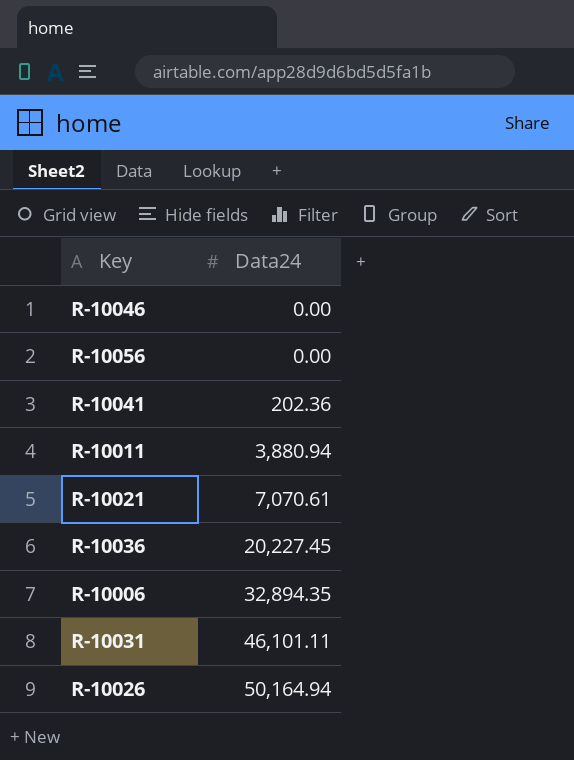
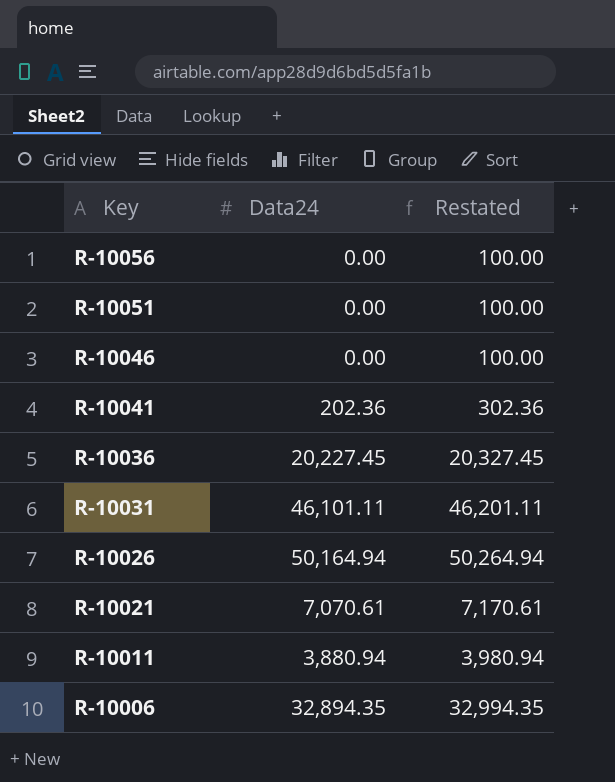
row order: Data24 ascending -> Key descending
column Restated | formula: none -> [Data24] + 100
row R-10051: none -> 0.00 | 100.00

